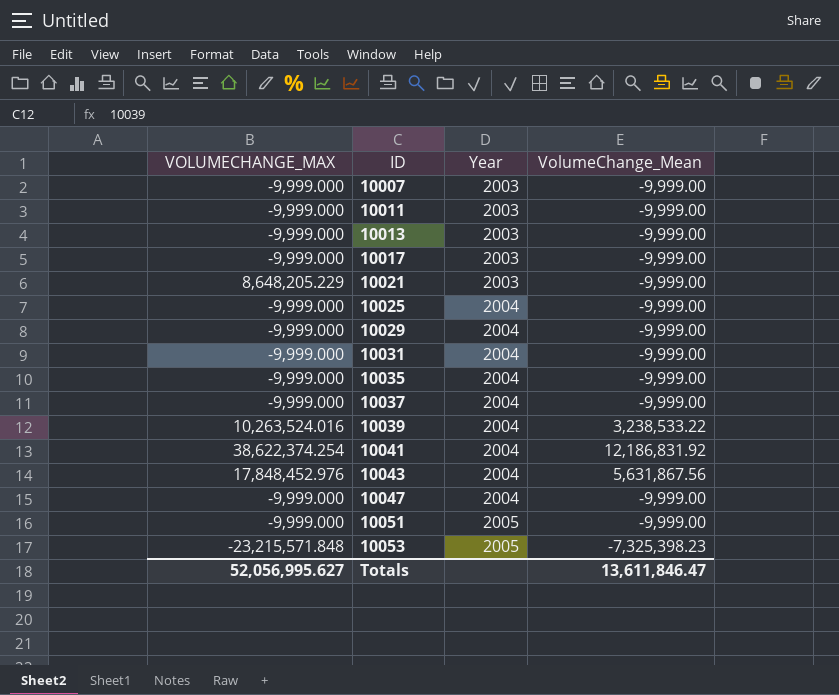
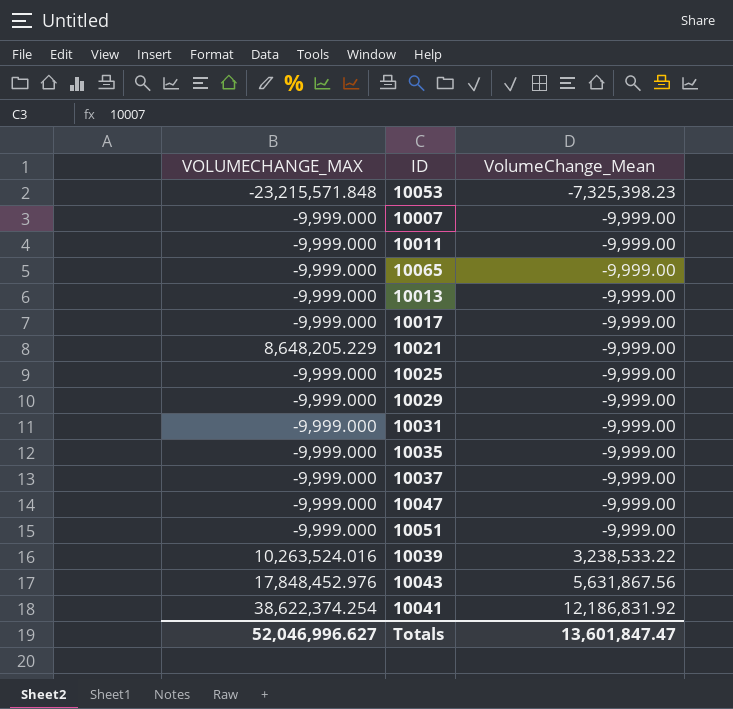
row order: ID ascending -> VolumeChange_Mean ascending
column Year | position: 3 -> none
row 10065: none -> -9,999.000 | -9,999.00
Totals | VOLUMECHANGE_MAX: 52,056,995.627 -> 52,046,996.627
Totals | VolumeChange_Mean: 13,611,846.47 -> 13,601,847.47

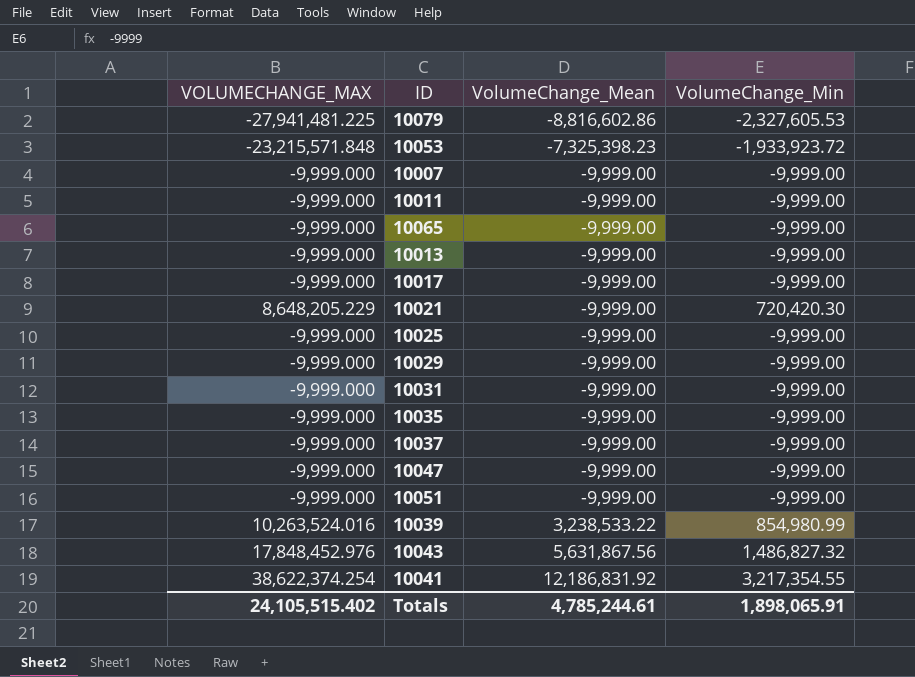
column VolumeChange_Min | position: none -> 4
row 10079: none -> -27,941,481.225 | -8,816,602.86 | -2,327,605.53
Totals | VOLUMECHANGE_MAX: 52,046,996.627 -> 24,105,515.402
Totals | VolumeChange_Mean: 13,601,847.47 -> 4,785,244.61

